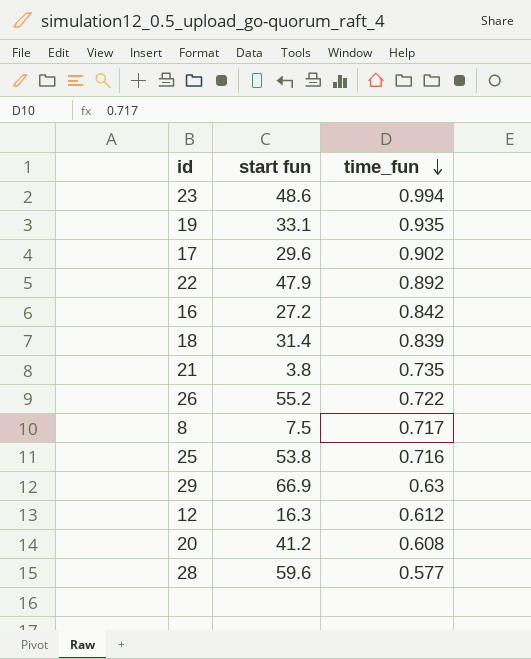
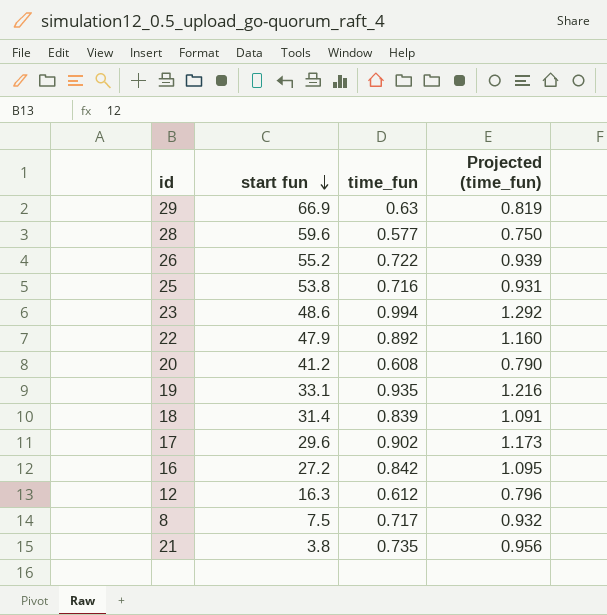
row order: time_fun descending -> start fun descending
column Projected (time_fun) | formula: none -> [time_fun] * 1.3

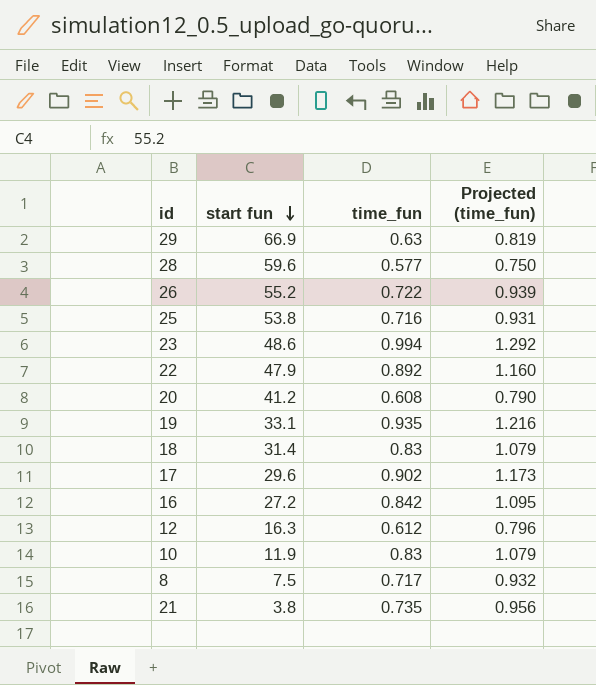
18 | time_fun: 0.839 -> 0.83
18 | Projected (time_fun): 1.091 -> 1.079
row 10: none -> 11.9 | 0.83 | 1.079

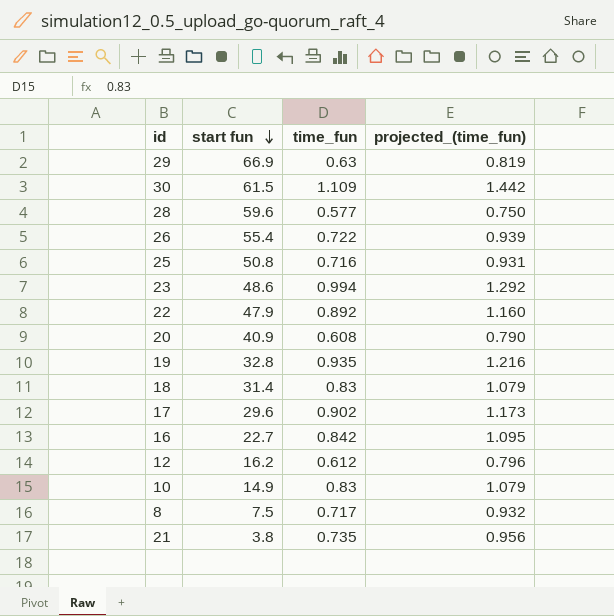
column name: Projected (time_fun) -> projected_(time_fun)
row 30: none -> 61.5 | 1.109 | 1.442
26 | start fun: 55.2 -> 55.4
25 | start fun: 53.8 -> 50.8
20 | start fun: 41.2 -> 40.9
19 | start fun: 33.1 -> 32.8
16 | start fun: 27.2 -> 22.7
12 | start fun: 16.3 -> 16.2
10 | start fun: 11.9 -> 14.9

